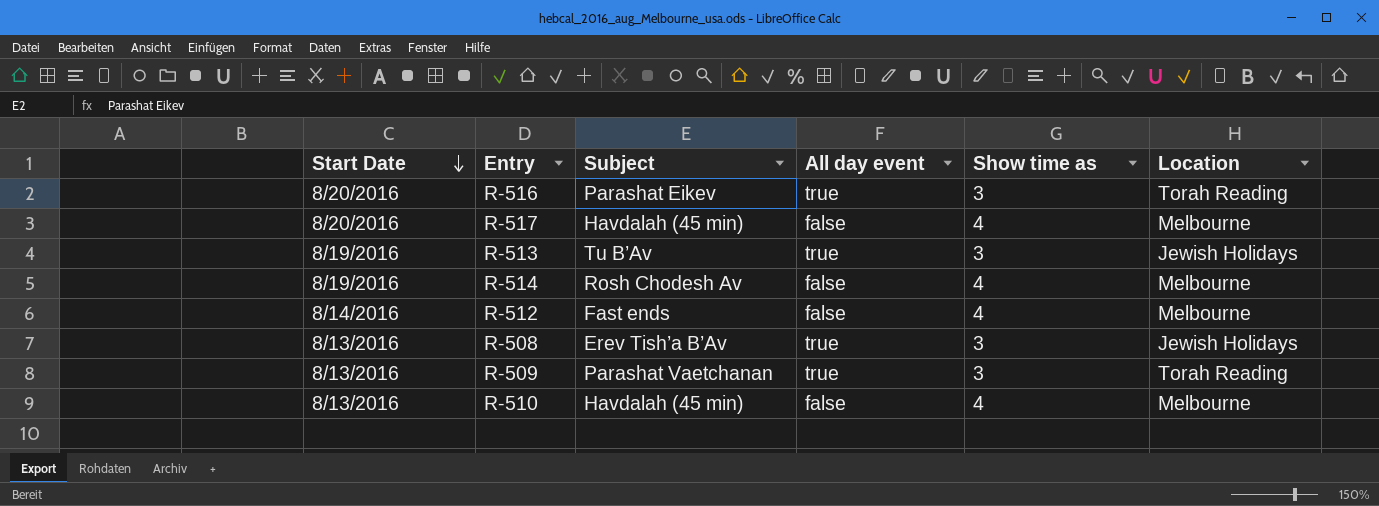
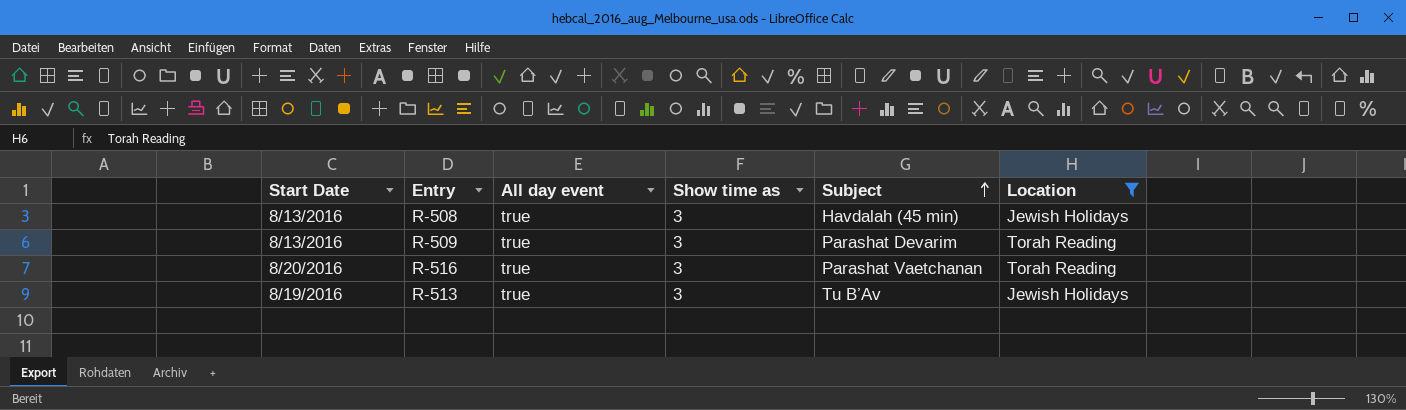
filter: none -> Location != Melbourne
row order: Start Date descending -> Subject ascending
column Subject | position: 3 -> 5
R-508 | Subject: Erev Tish’a B’Av -> Havdalah (45 min)
R-509 | Subject: Parashat Vaetchanan -> Parashat Devarim
R-516 | Subject: Parashat Eikev -> Parashat Vaetchanan

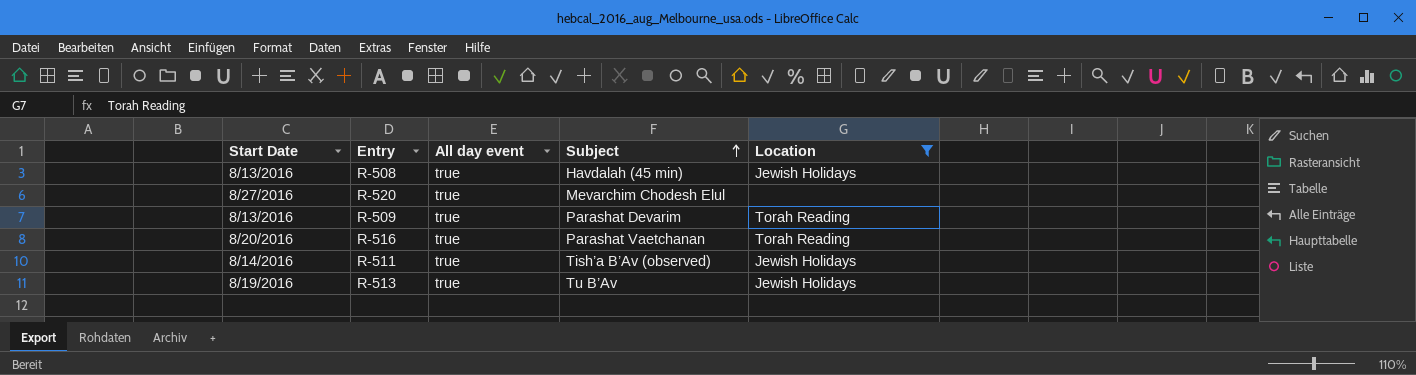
column Show time as | position: 4 -> none
row R-520: none -> 8/27/2016 | true | Mevarchim Chodesh Elul | none
row R-511: none -> 8/14/2016 | true | Tish’a B’Av (observed) | Jewish Holidays

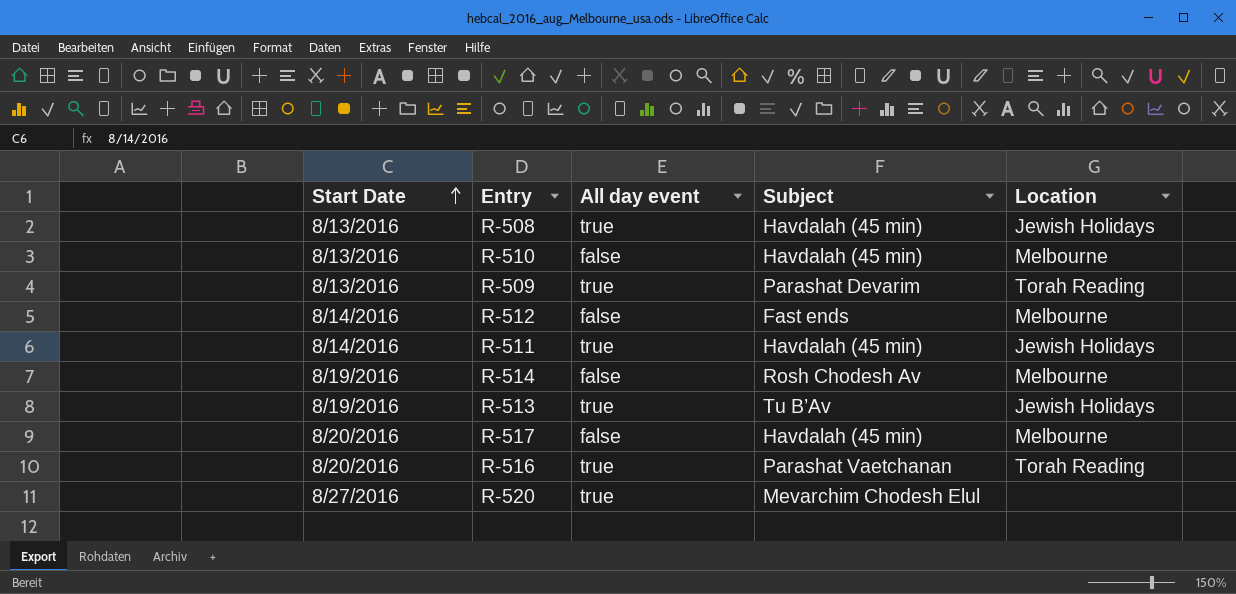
filter: Location != Melbourne -> none
row order: Subject ascending -> Start Date ascending
R-511 | Subject: Tish’a B’Av (observed) -> Havdalah (45 min)

